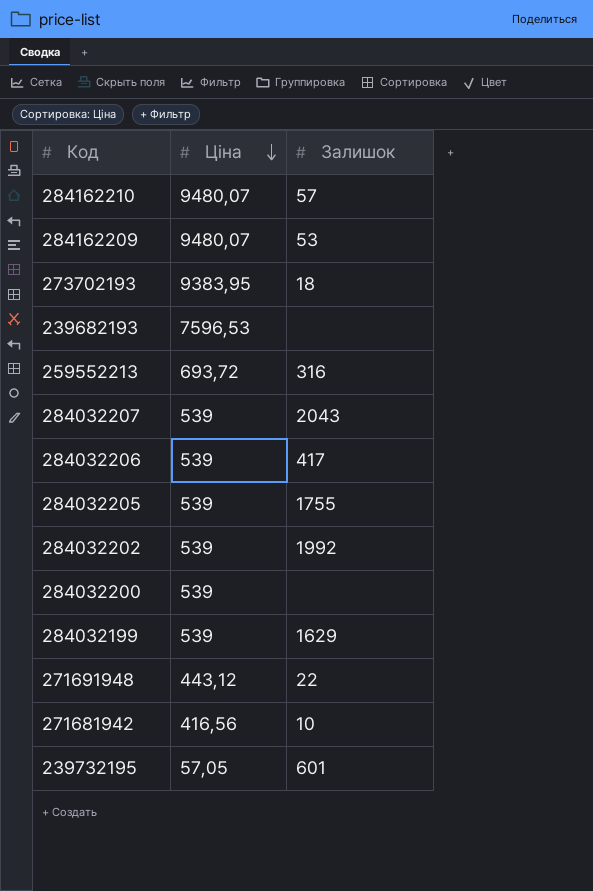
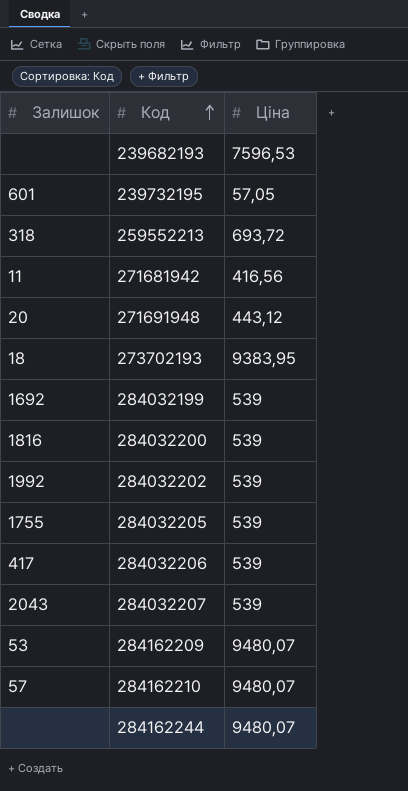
row order: Ціна descending -> Код ascending
column Залишок | position: 3 -> 1
259552213 | Залишок: 316 -> 318
271681942 | Залишок: 10 -> 11
271691948 | Залишок: 22 -> 20
284032199 | Залишок: 1629 -> 1692
284032200 | Залишок: none -> 1816
row 284162244: none -> none | 9480,07

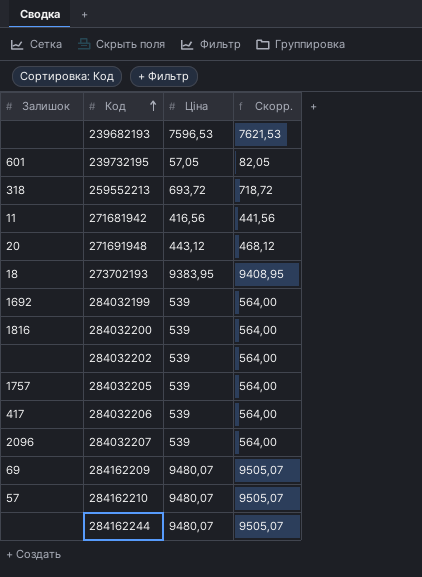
column Скорр. | formula: none -> [Ціна] + 25
284032202 | Залишок: 1992 -> none
284032205 | Залишок: 1755 -> 1757
284032207 | Залишок: 2043 -> 2096
284162209 | Залишок: 53 -> 69

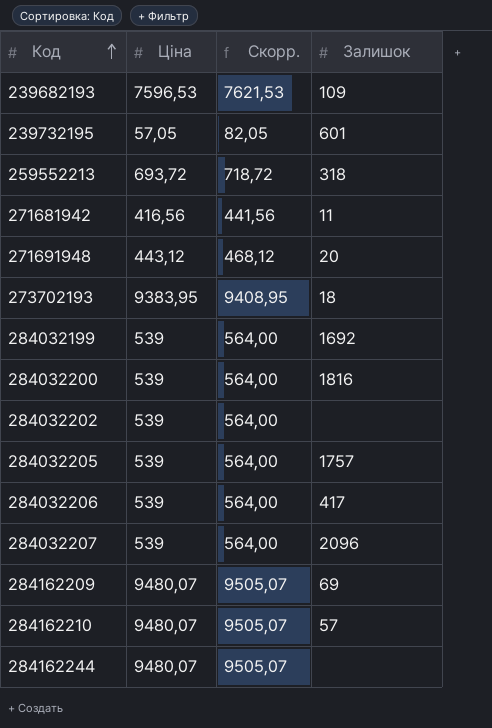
column Залишок | position: 1 -> 4
239682193 | Залишок: none -> 109

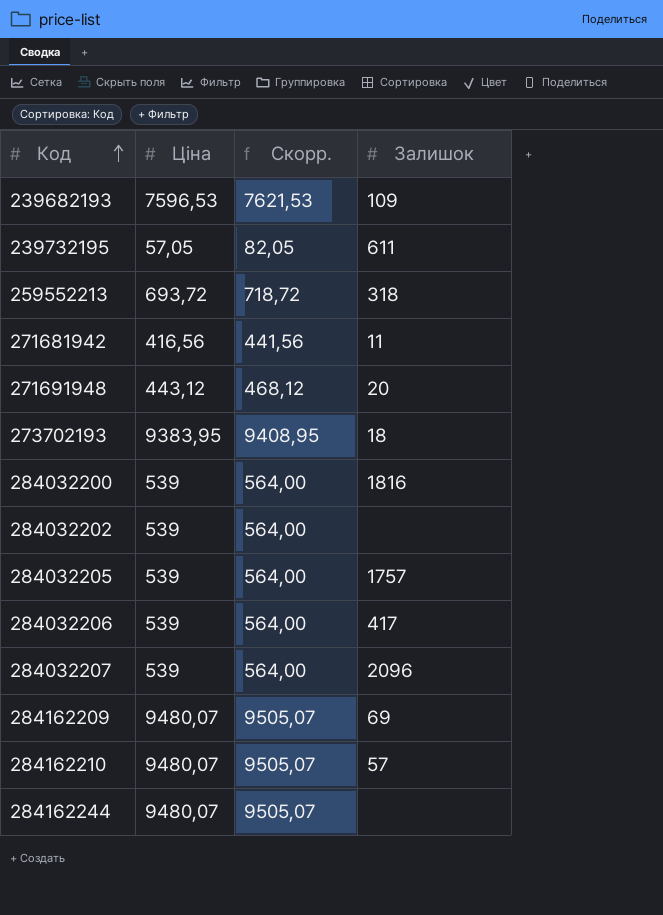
row 284032199: 539 | 564,00 | 1692 -> none
239732195 | Залишок: 601 -> 611

